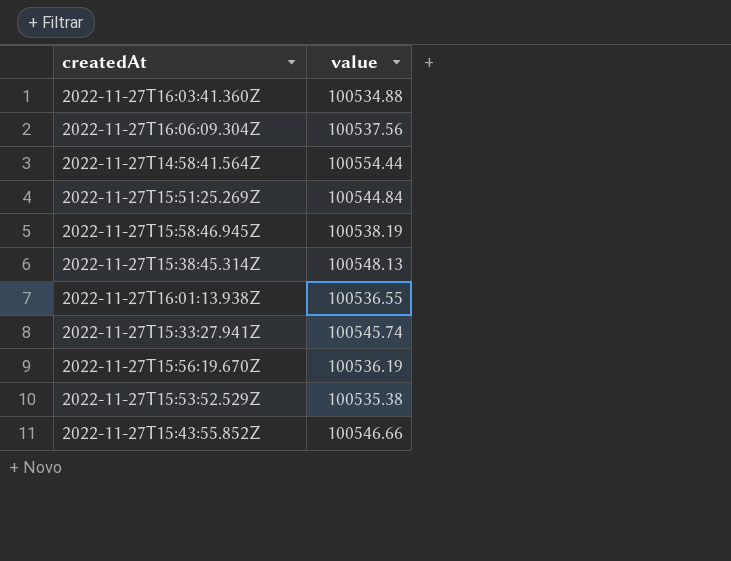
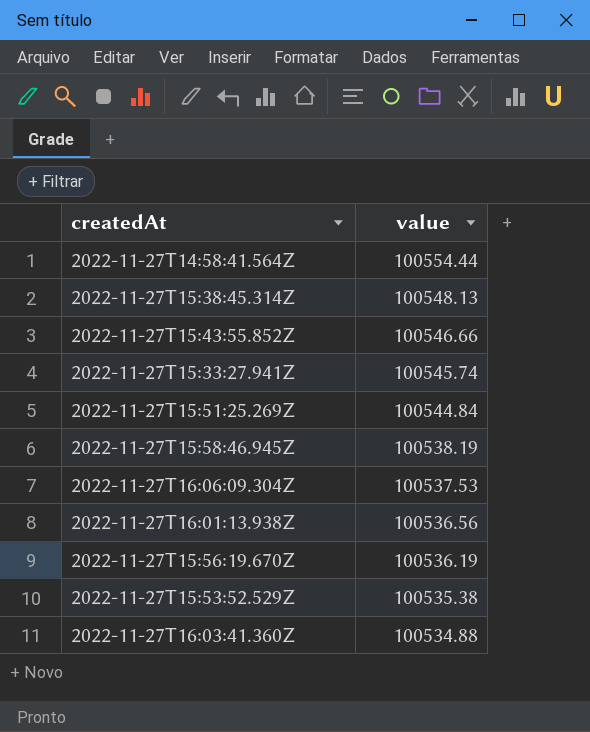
row order: none -> value descending
2022-11-27T16:06:09.304Z | value: 100537.56 -> 100537.53
2022-11-27T16:01:13.938Z | value: 100536.55 -> 100536.56

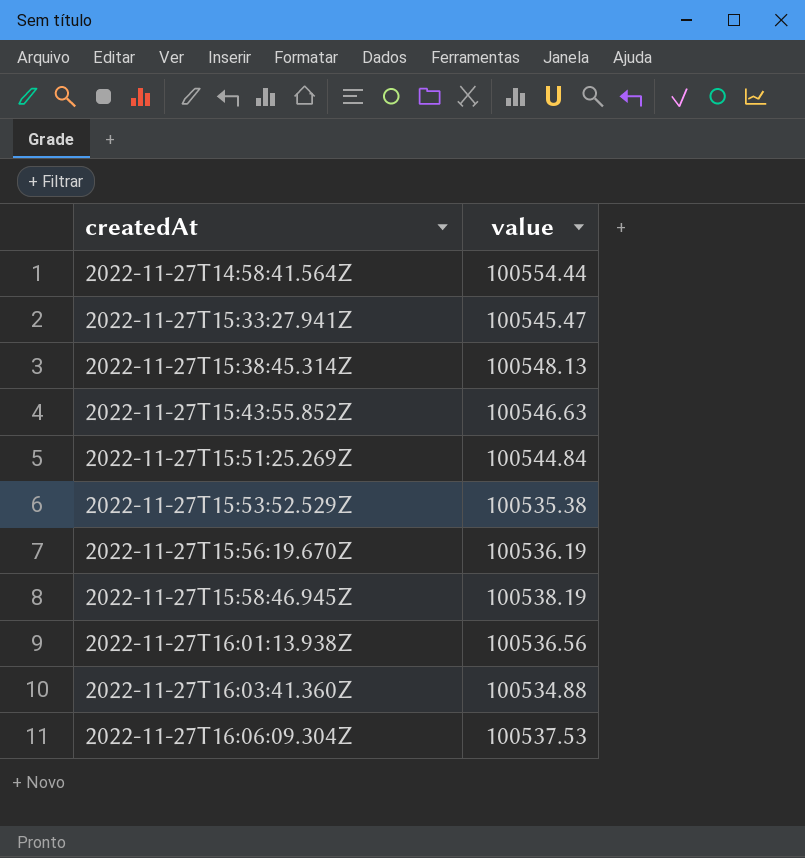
row order: value descending -> createdAt ascending
2022-11-27T15:33:27.941Z | value: 100545.74 -> 100545.47
2022-11-27T15:43:55.852Z | value: 100546.66 -> 100546.63

